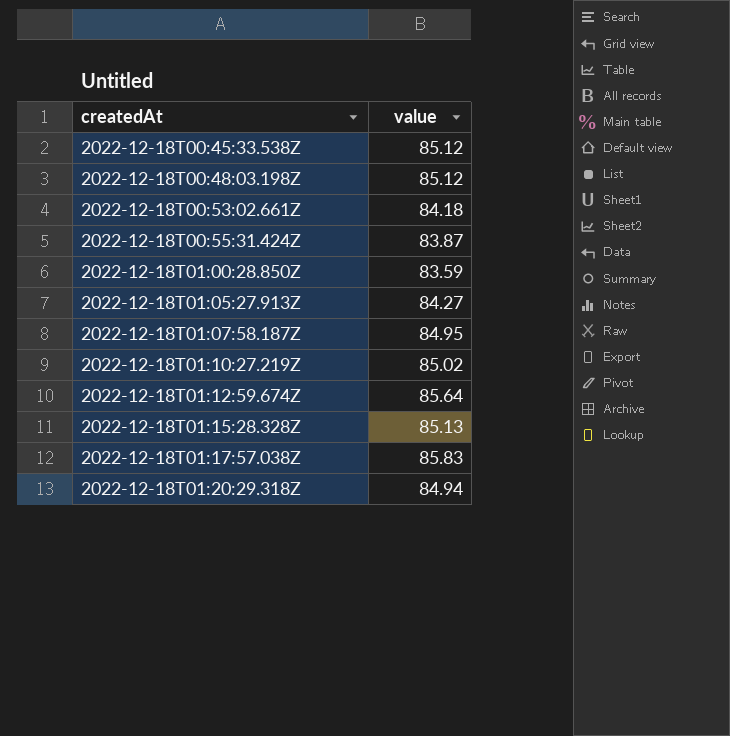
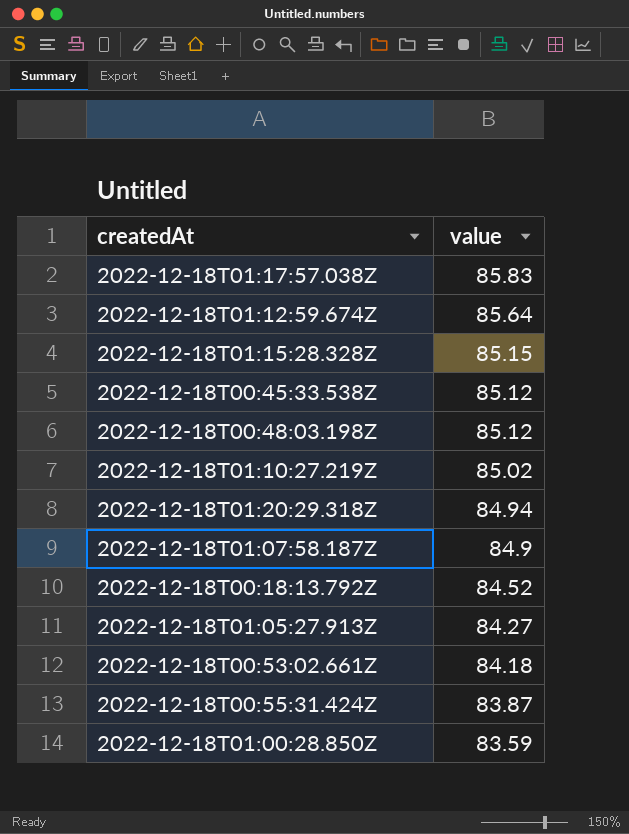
row order: createdAt ascending -> value descending
2022-12-18T01:15:28.328Z | value: 85.13 -> 85.15
2022-12-18T01:07:58.187Z | value: 84.95 -> 84.9
row 2022-12-18T00:18:13.792Z: none -> 84.52

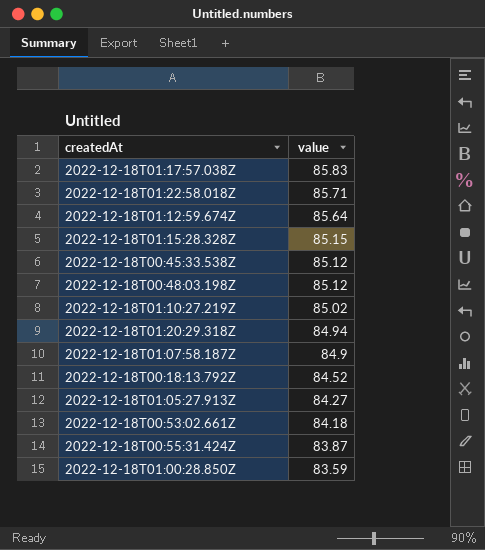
row 2022-12-18T01:22:58.018Z: none -> 85.71

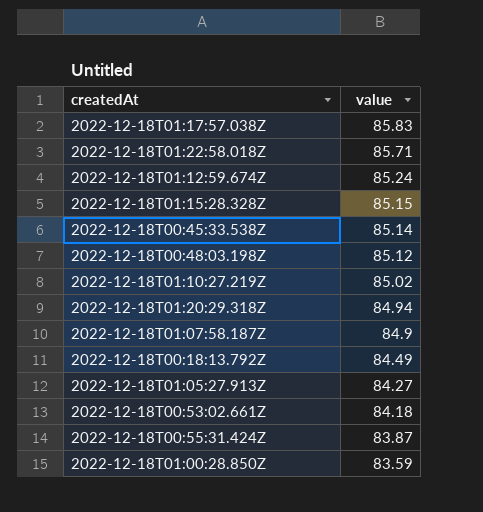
2022-12-18T01:12:59.674Z | value: 85.64 -> 85.24
2022-12-18T00:45:33.538Z | value: 85.12 -> 85.14
2022-12-18T00:18:13.792Z | value: 84.52 -> 84.49

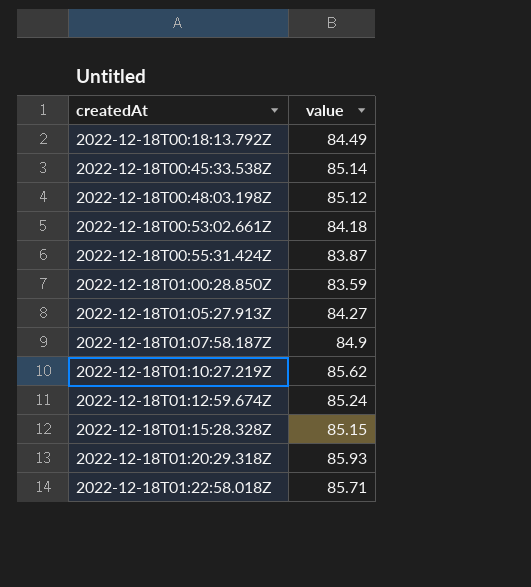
row order: value descending -> createdAt ascending
row 2022-12-18T01:17:57.038Z: 85.83 -> none
2022-12-18T01:10:27.219Z | value: 85.02 -> 85.62
2022-12-18T01:20:29.318Z | value: 84.94 -> 85.93

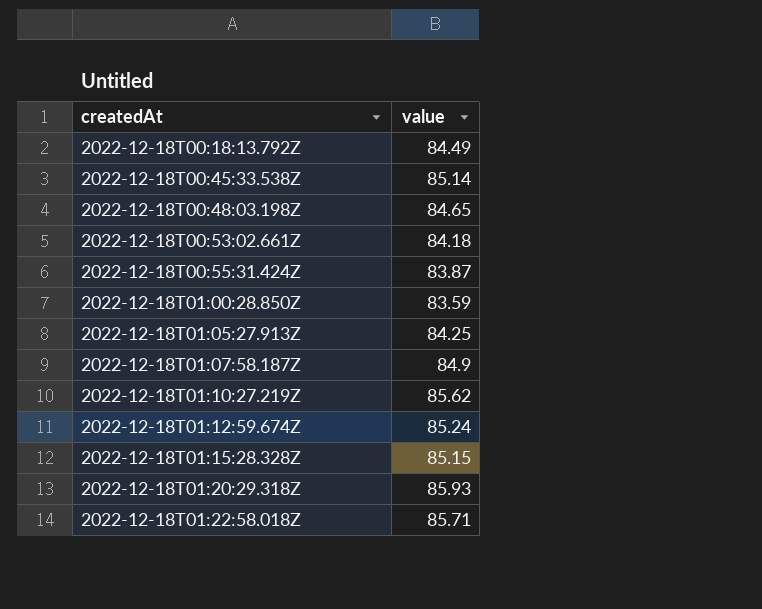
2022-12-18T00:48:03.198Z | value: 85.12 -> 84.65
2022-12-18T01:05:27.913Z | value: 84.27 -> 84.25

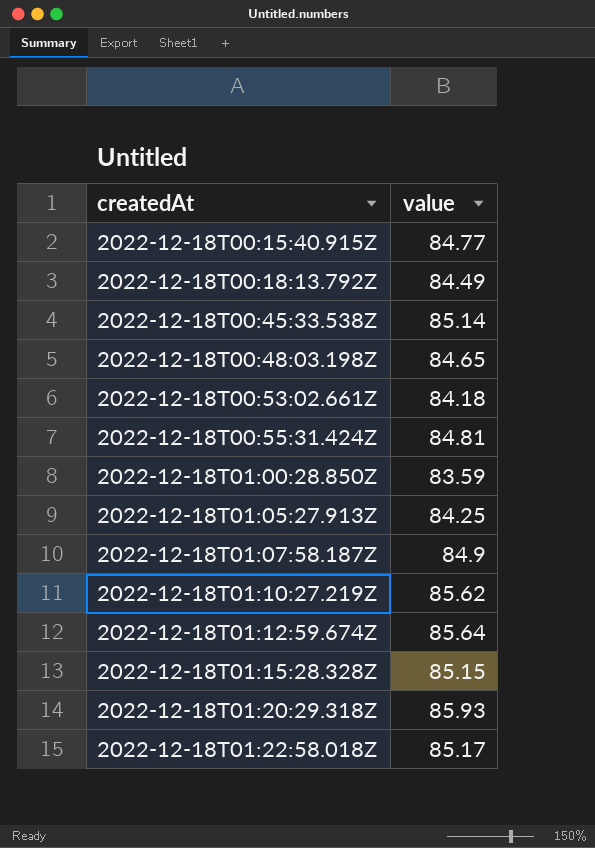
row 2022-12-18T00:15:40.915Z: none -> 84.77
2022-12-18T00:55:31.424Z | value: 83.87 -> 84.81
2022-12-18T01:12:59.674Z | value: 85.24 -> 85.64
2022-12-18T01:22:58.018Z | value: 85.71 -> 85.17

